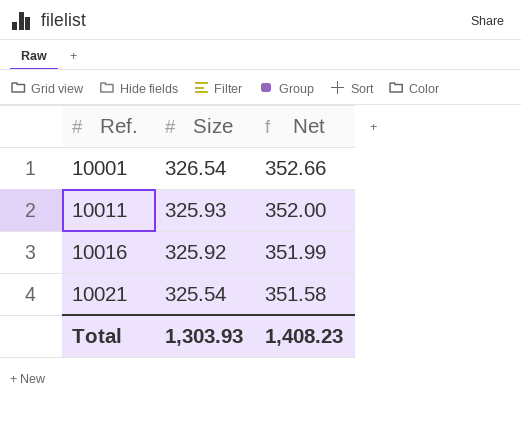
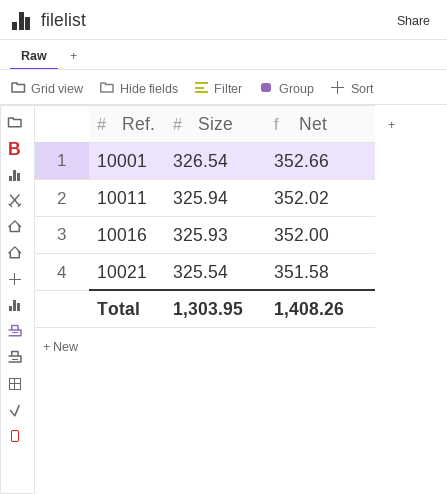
10011 | Size: 325.93 -> 325.94
10011 | Net: 352.00 -> 352.02
10016 | Size: 325.92 -> 325.93
10016 | Net: 351.99 -> 352.00
Total | Size: 1,303.93 -> 1,303.95
Total | Net: 1,408.23 -> 1,408.26

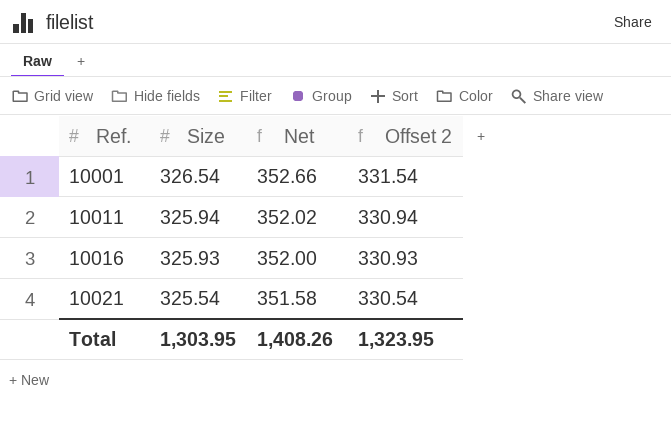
column Offset 2 | formula: none -> [Size] + 5

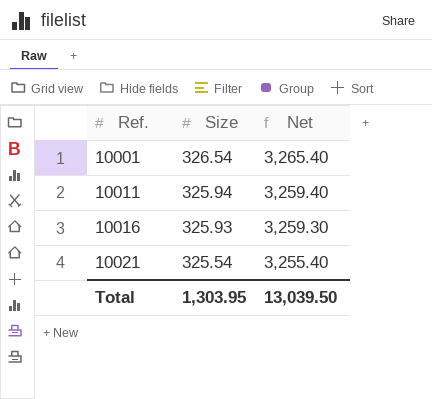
column Offset 2 | formula: [Size] + 5 -> none
column Net | formula: [Size] * 1.08 -> [Size] * 10
Total | Net: 1,408.26 -> 13,039.50

